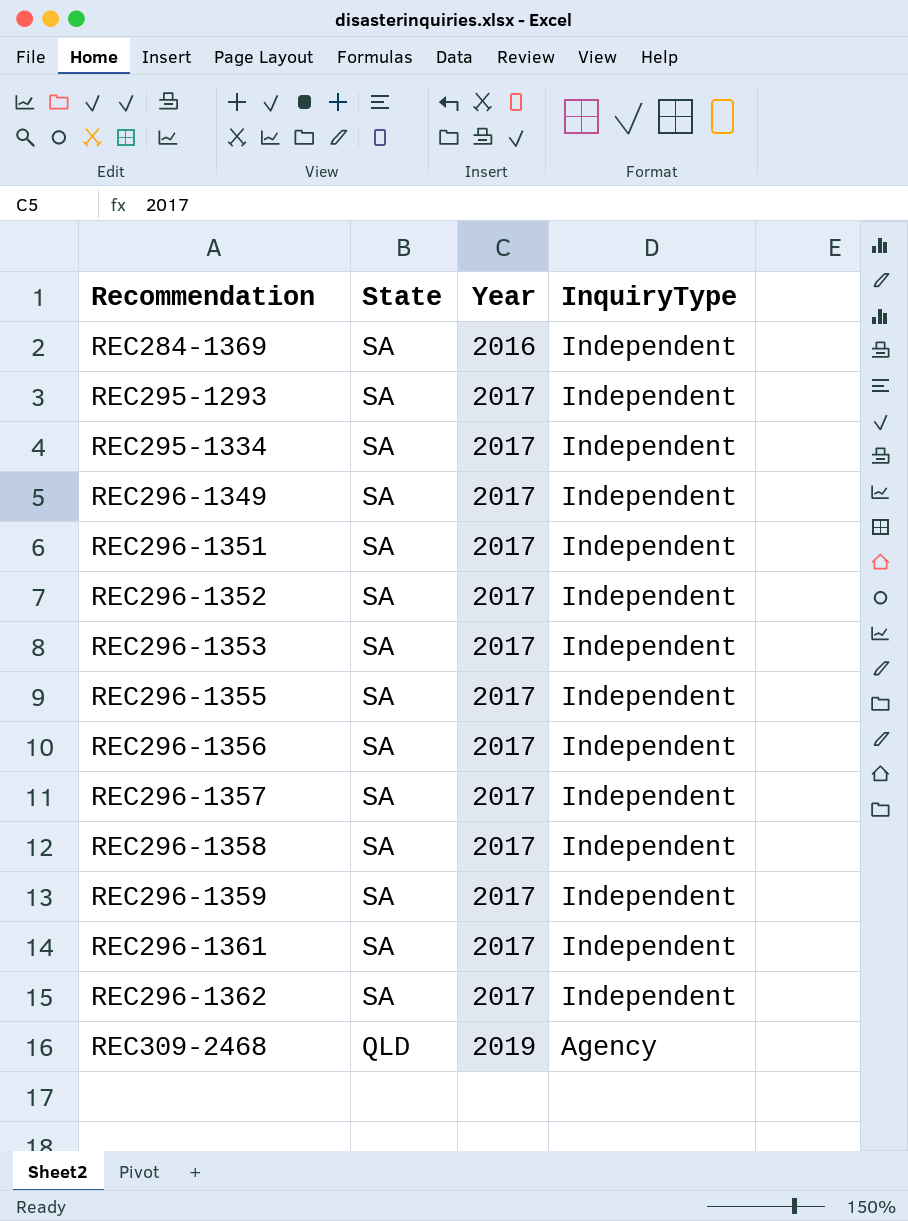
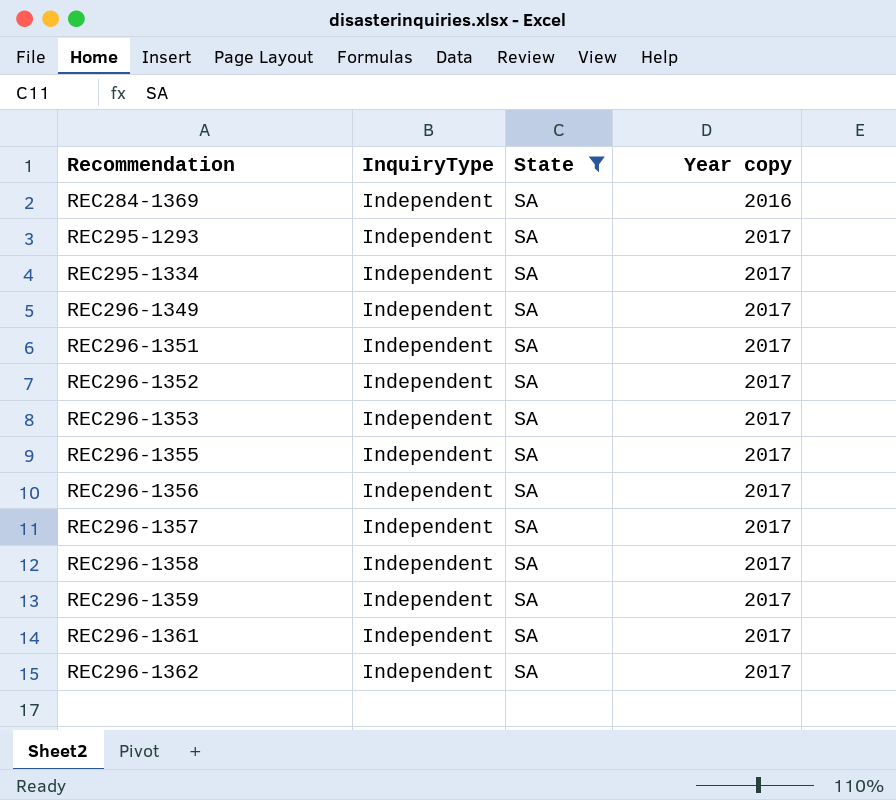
filter: none -> State = SA
column InquiryType | position: 4 -> 2
column name: Year -> Year copy

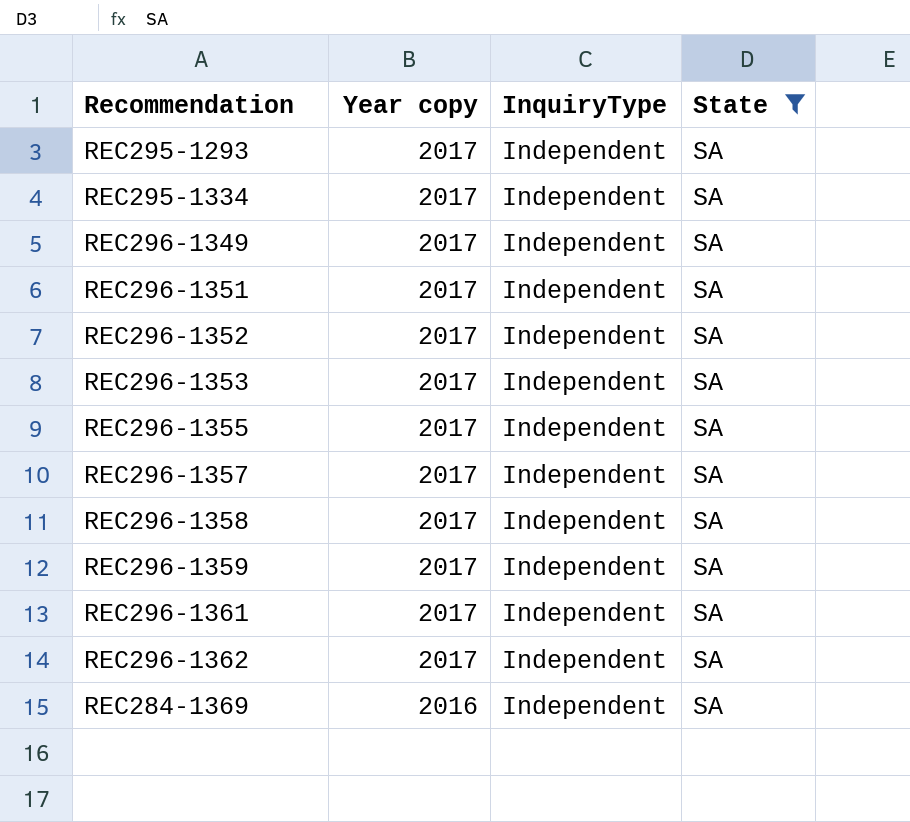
row order: Recommendation ascending -> Year copy descending
column Year copy | position: 4 -> 2
row REC296-1356: Independent | SA | 2017 -> none

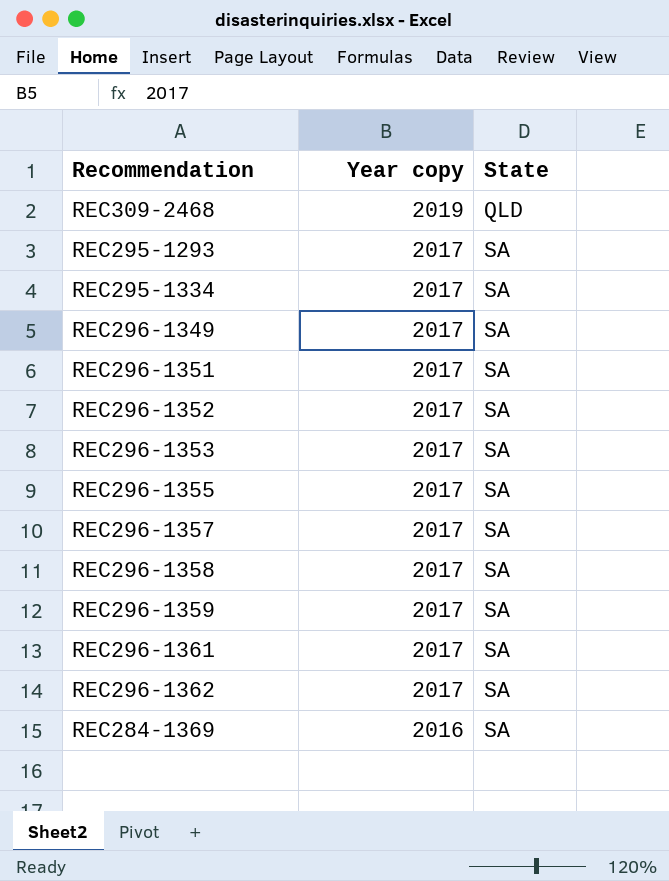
filter: State = SA -> none
column InquiryType | position: 3 -> none

